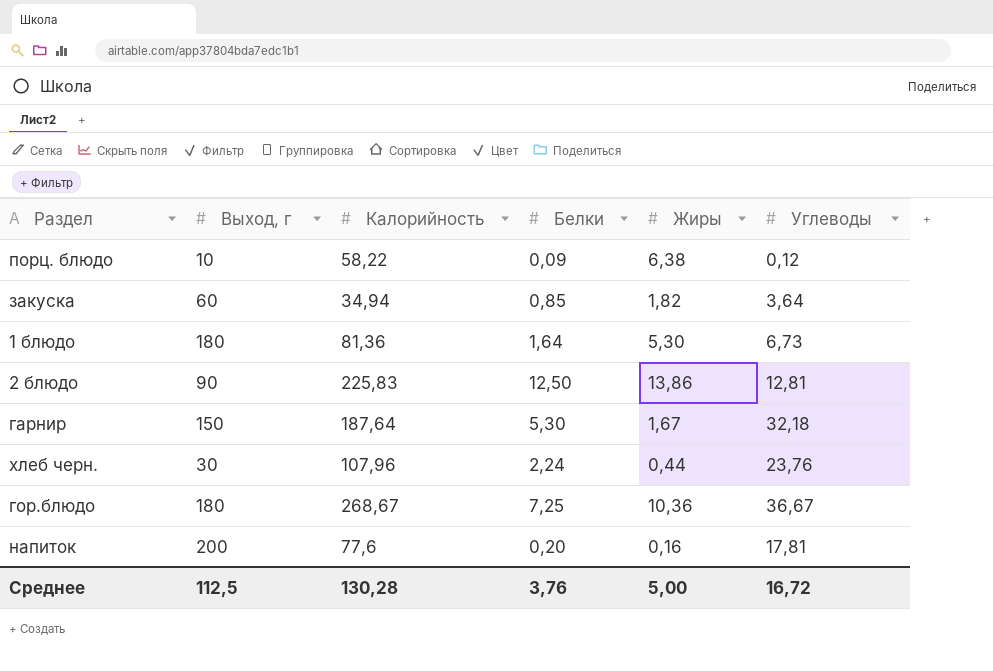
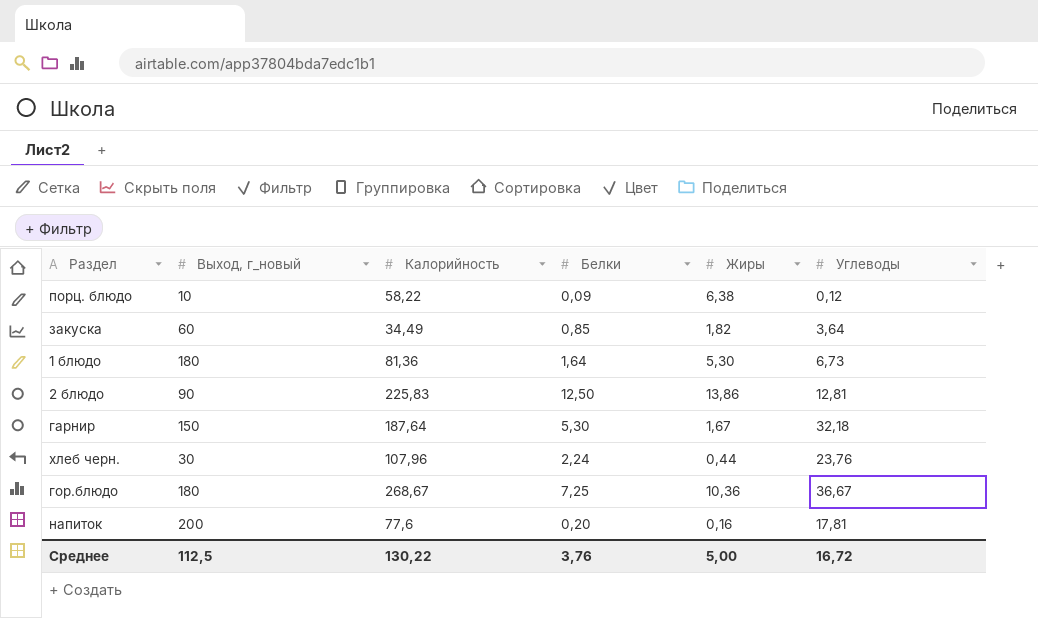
column name: Выход, г -> Выход, г_новый
закуска | Калорийность: 34,94 -> 34,49
Среднее | Калорийность: 130,28 -> 130,22

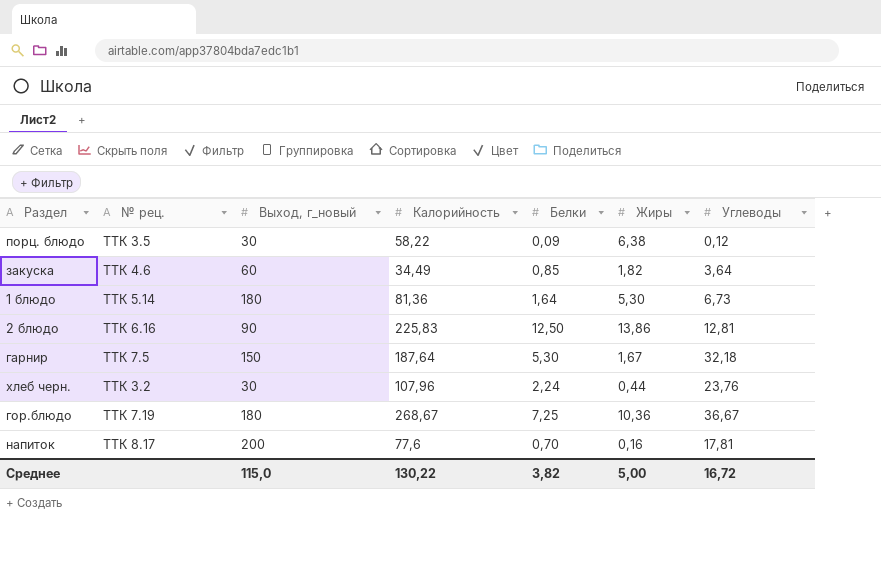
column № рец. | position: none -> 2
порц. блюдо | Выход, г_новый: 10 -> 30
напиток | Белки: 0,20 -> 0,70
Среднее | Выход, г_новый: 112,5 -> 115,0
Среднее | Белки: 3,76 -> 3,82

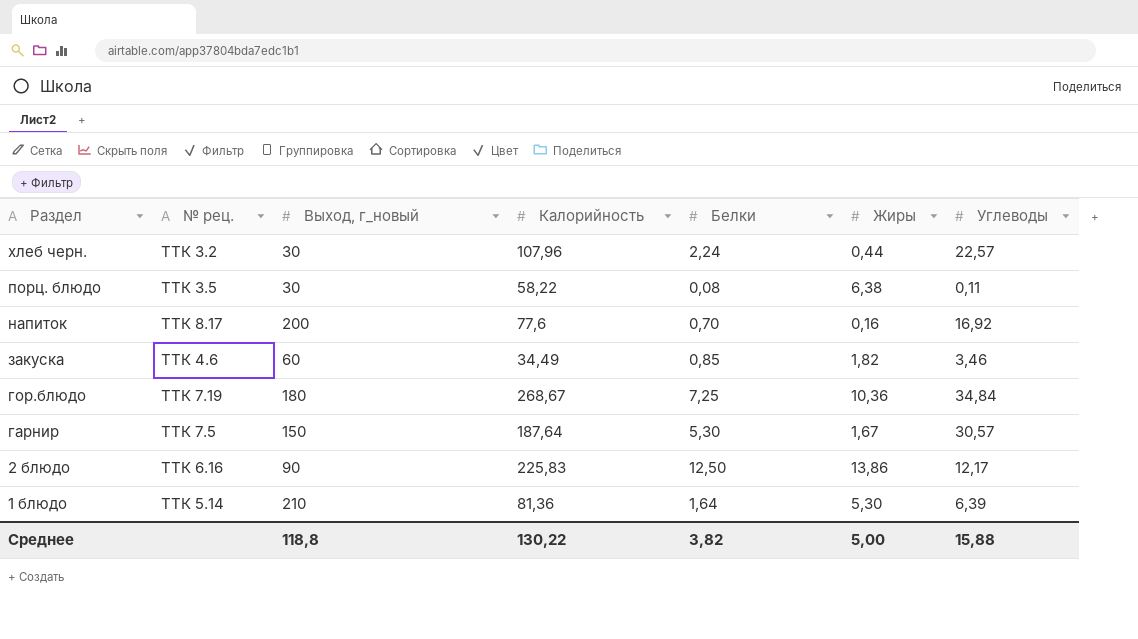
row order: none -> Раздел descending
хлеб черн. | Углеводы: 23,76 -> 22,57
порц. блюдо | Белки: 0,09 -> 0,08
порц. блюдо | Углеводы: 0,12 -> 0,11
напиток | Углеводы: 17,81 -> 16,92
закуска | Углеводы: 3,64 -> 3,46
гор.блюдо | Углеводы: 36,67 -> 34,84
гарнир | Углеводы: 32,18 -> 30,57
2 блюдо | Углеводы: 12,81 -> 12,17
1 блюдо | Выход, г_новый: 180 -> 210
1 блюдо | Углеводы: 6,73 -> 6,39
Среднее | Выход, г_новый: 115,0 -> 118,8
Среднее | Углеводы: 16,72 -> 15,88

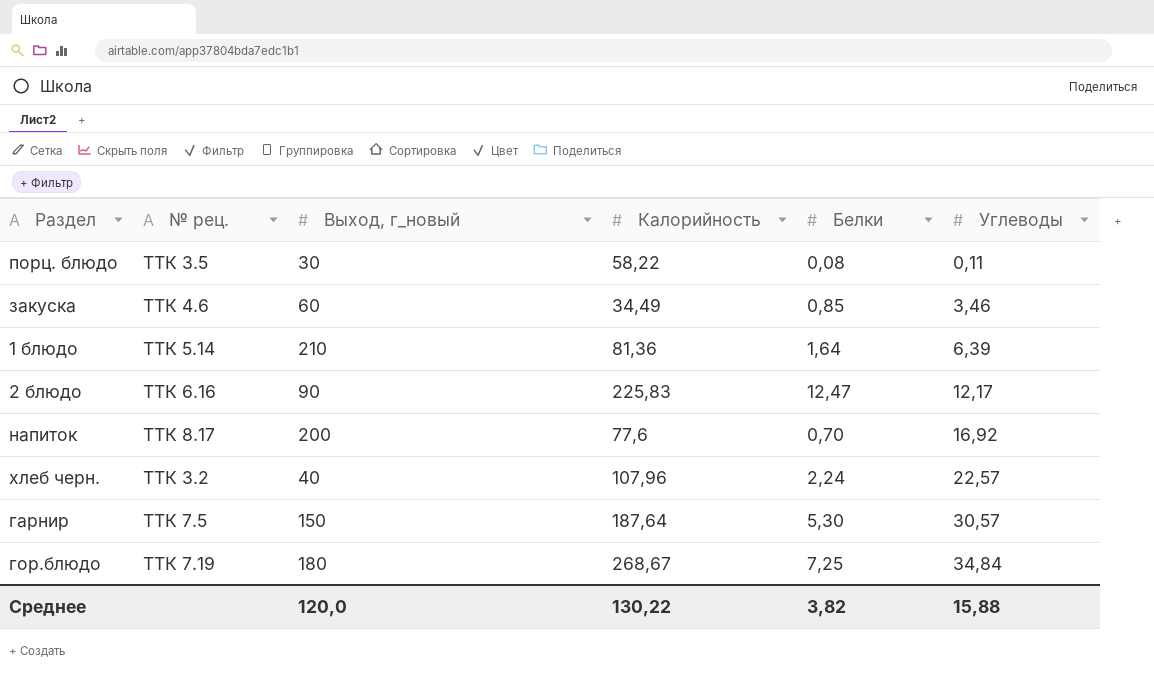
row order: Раздел descending -> Углеводы ascending
column Жиры | position: 6 -> none
2 блюдо | Белки: 12,50 -> 12,47
хлеб черн. | Выход, г_новый: 30 -> 40
Среднее | Выход, г_новый: 118,8 -> 120,0

